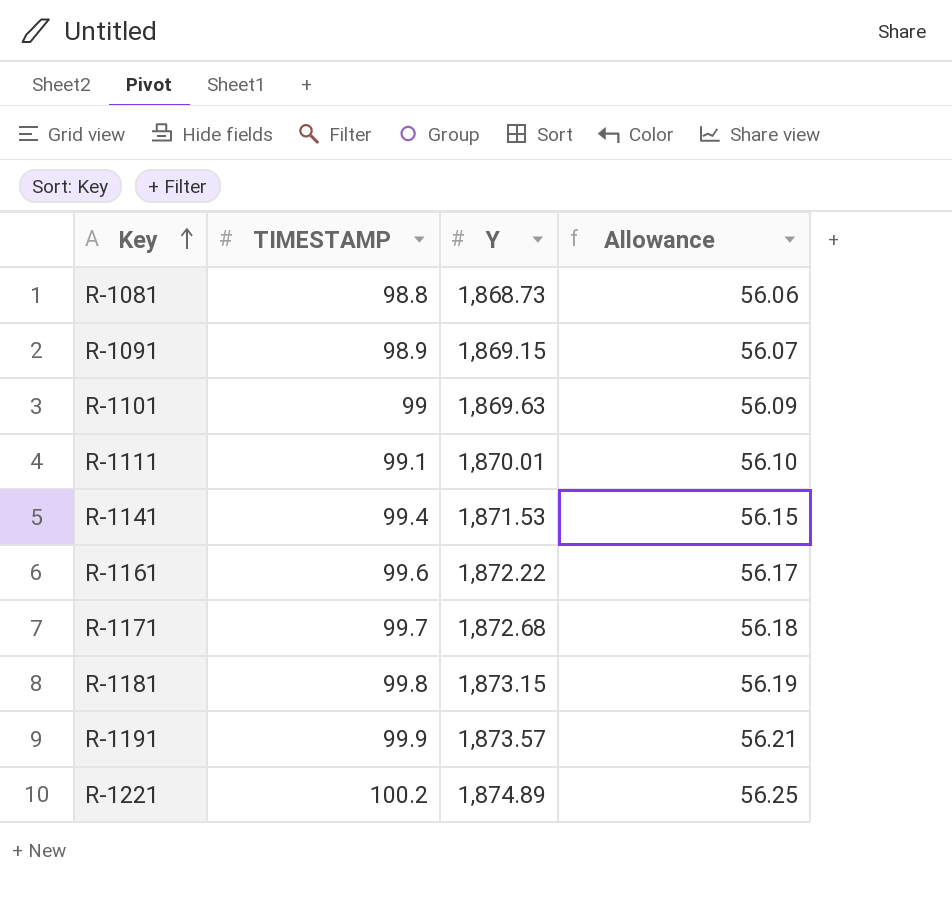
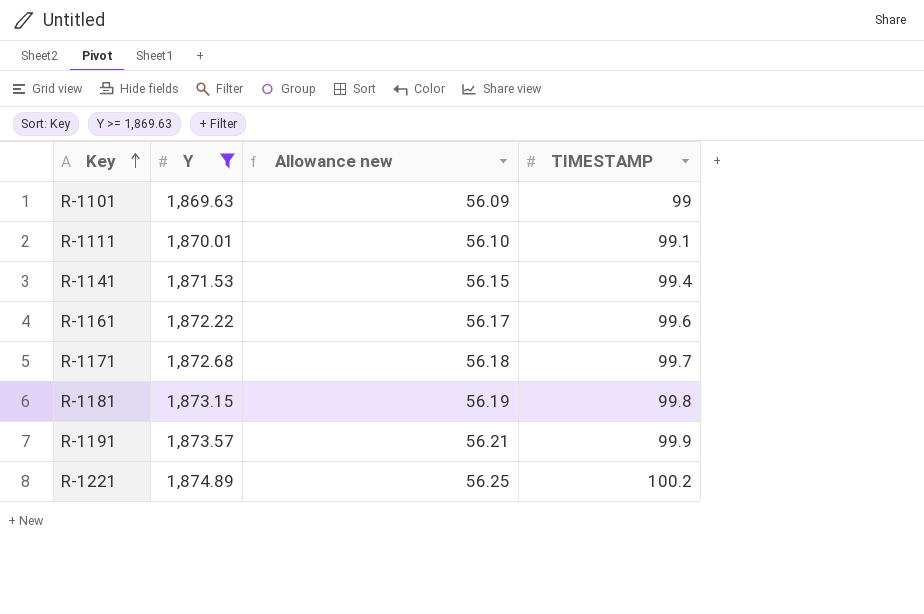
filter: none -> Y >= 1,869.63
column name: Allowance -> Allowance new
column TIMESTAMP | position: 2 -> 4

